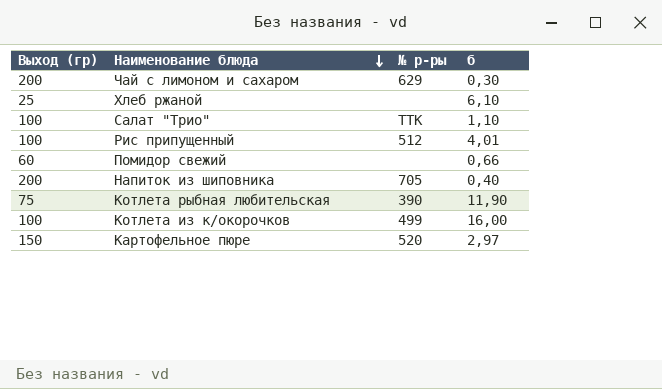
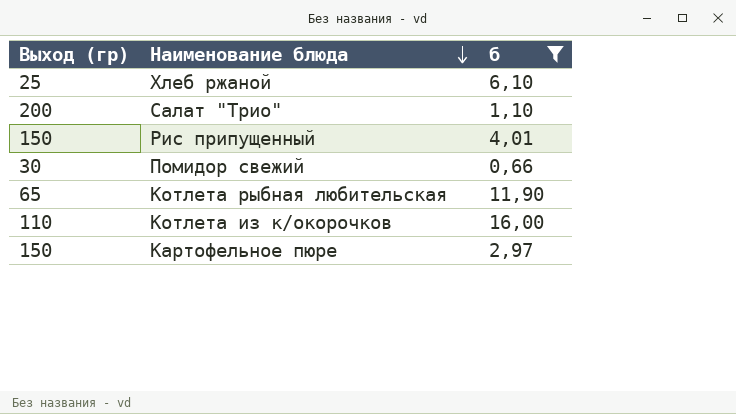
filter: none -> б >= 0,66
column № р-ры | position: 3 -> none
Салат "Трио" | Выход (гр): 100 -> 200
Рис припущенный | Выход (гр): 100 -> 150
Помидор свежий | Выход (гр): 60 -> 30
Котлета рыбная любительская | Выход (гр): 75 -> 65
Котлета из к/окорочков | Выход (гр): 100 -> 110

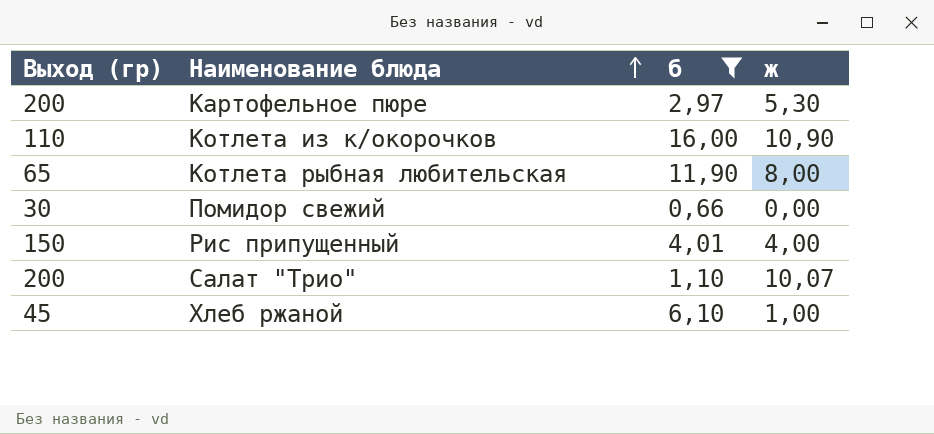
row order: Наименование блюда descending -> Наименование блюда ascending
column ж | position: none -> 4
Картофельное пюре | Выход (гр): 150 -> 200
Хлеб ржаной | Выход (гр): 25 -> 45

